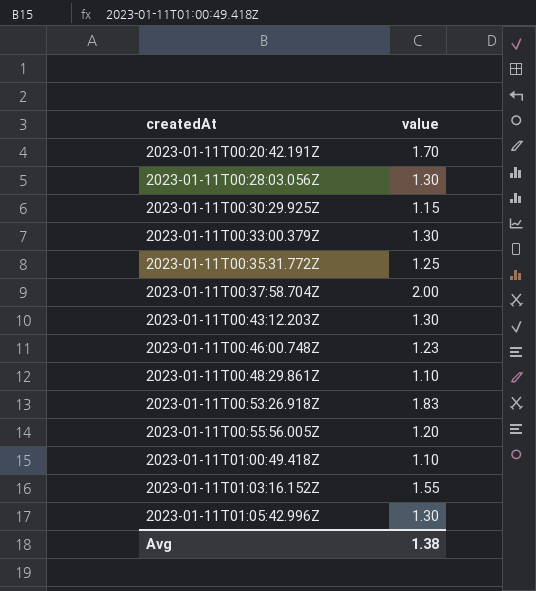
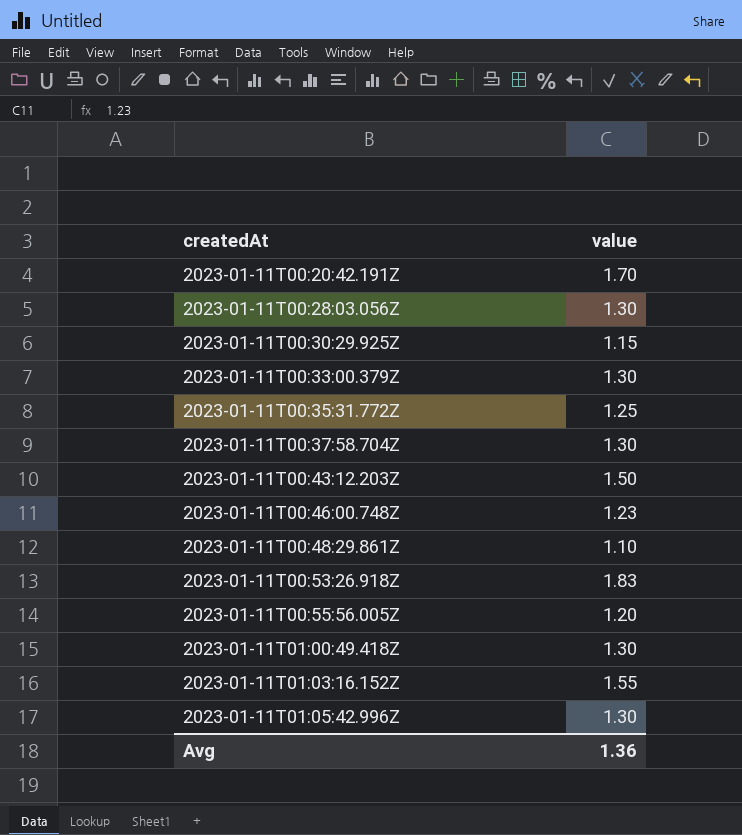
2023-01-11T00:37:58.704Z | value: 2.00 -> 1.30
2023-01-11T00:43:12.203Z | value: 1.30 -> 1.50
2023-01-11T01:00:49.418Z | value: 1.10 -> 1.30
Avg | value: 1.38 -> 1.36

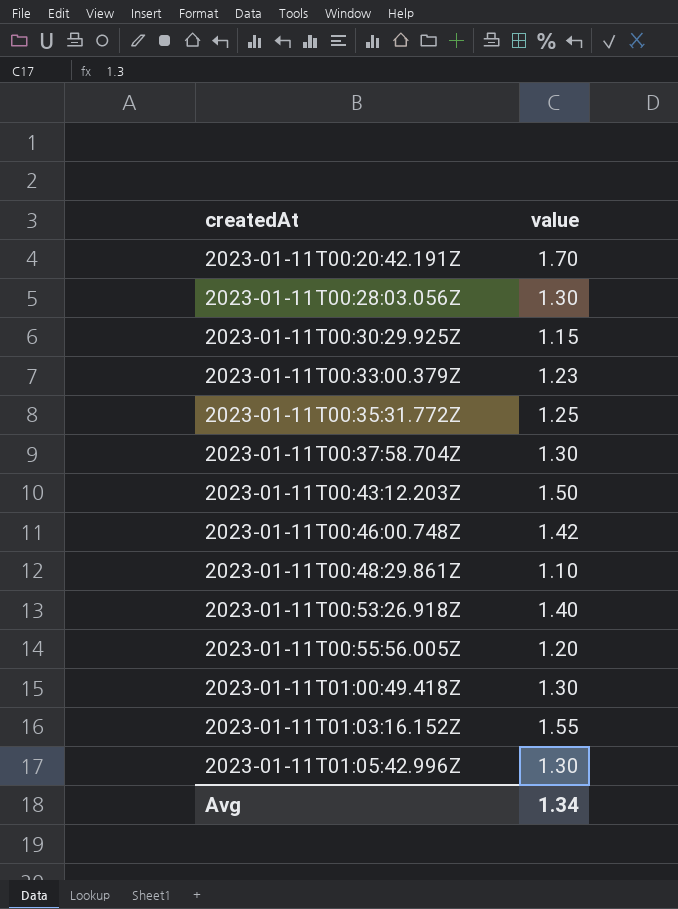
2023-01-11T00:33:00.379Z | value: 1.30 -> 1.23
2023-01-11T00:46:00.748Z | value: 1.23 -> 1.42
2023-01-11T00:53:26.918Z | value: 1.83 -> 1.40
Avg | value: 1.36 -> 1.34

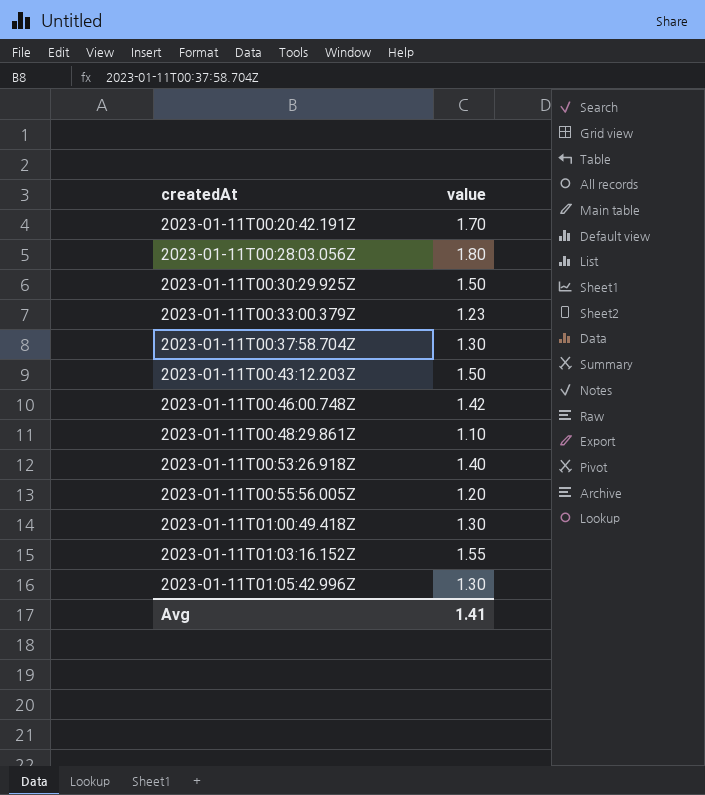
row 2023-01-11T00:35:31.772Z: 1.25 -> none
2023-01-11T00:28:03.056Z | value: 1.30 -> 1.80
2023-01-11T00:30:29.925Z | value: 1.15 -> 1.50
Avg | value: 1.34 -> 1.41

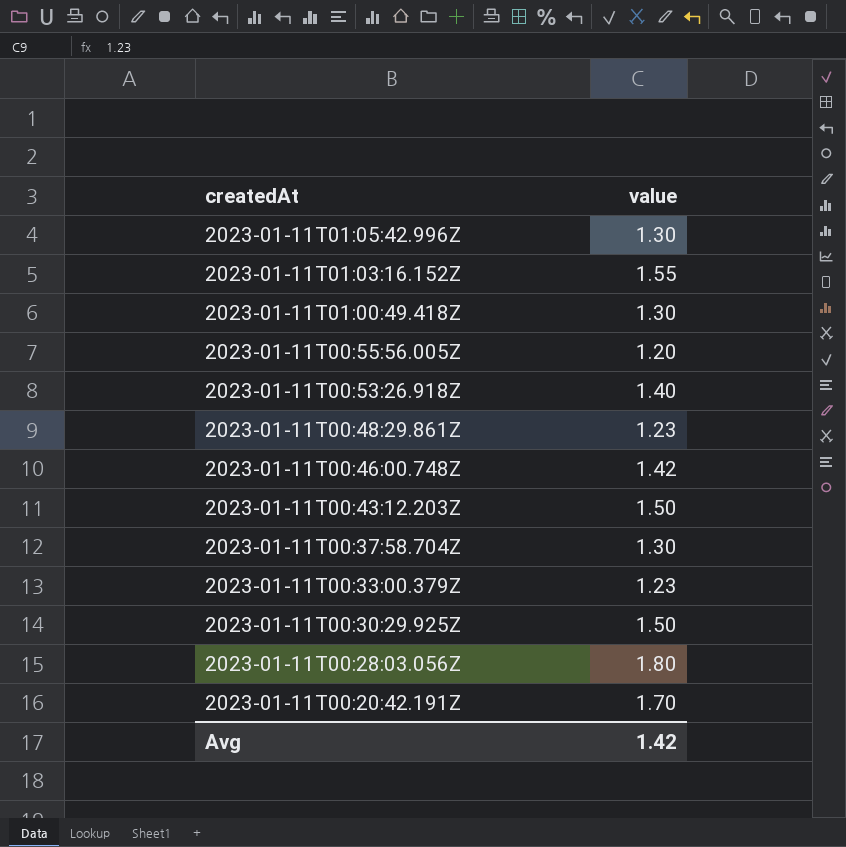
row order: createdAt ascending -> createdAt descending
2023-01-11T00:48:29.861Z | value: 1.10 -> 1.23
Avg | value: 1.41 -> 1.42

